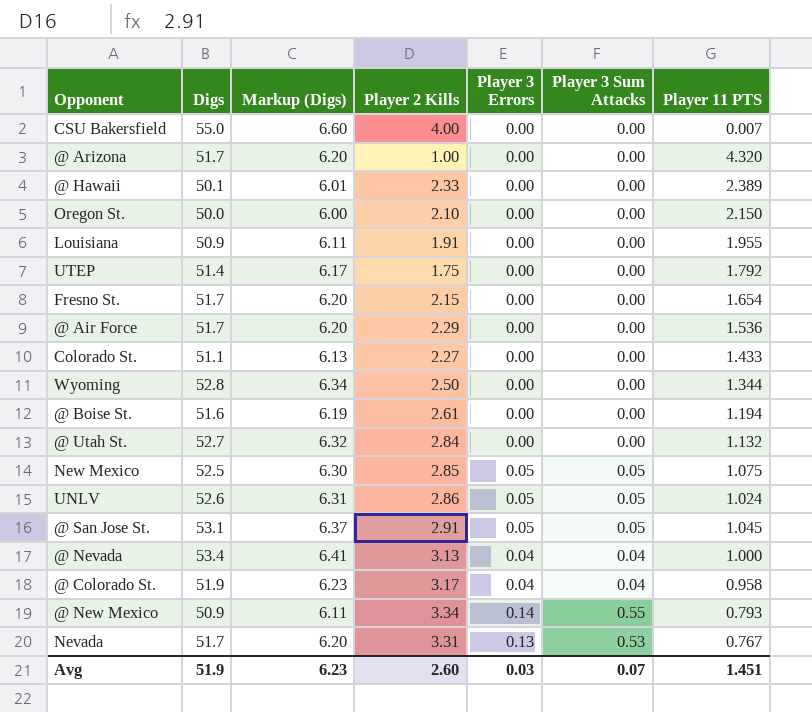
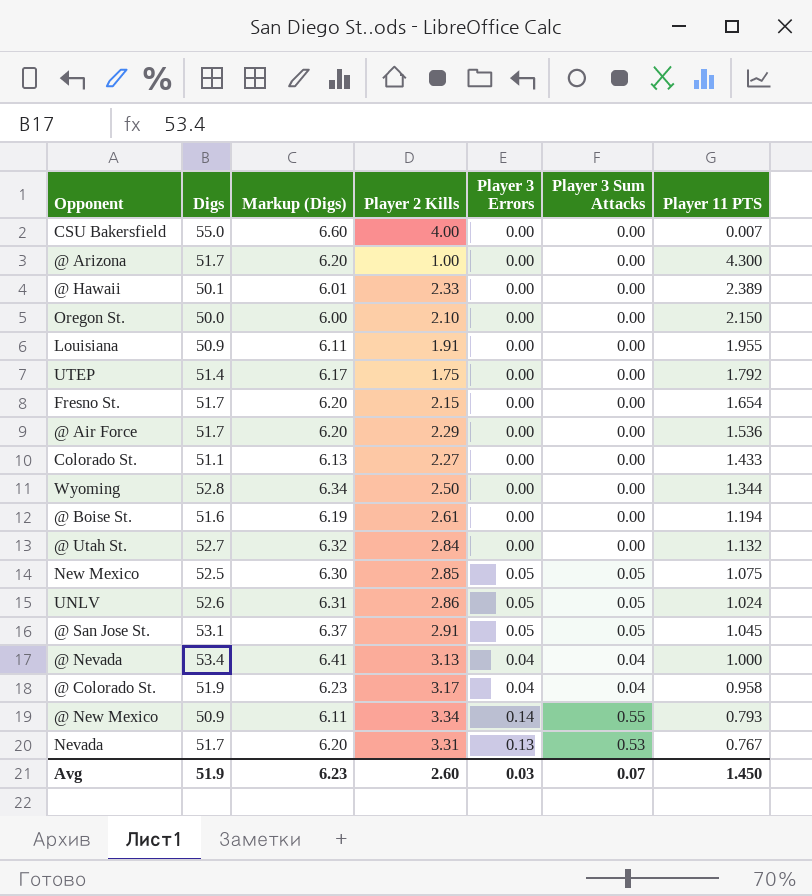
@ Arizona | Player 11 PTS: 4.320 -> 4.300
Avg | Player 11 PTS: 1.451 -> 1.450

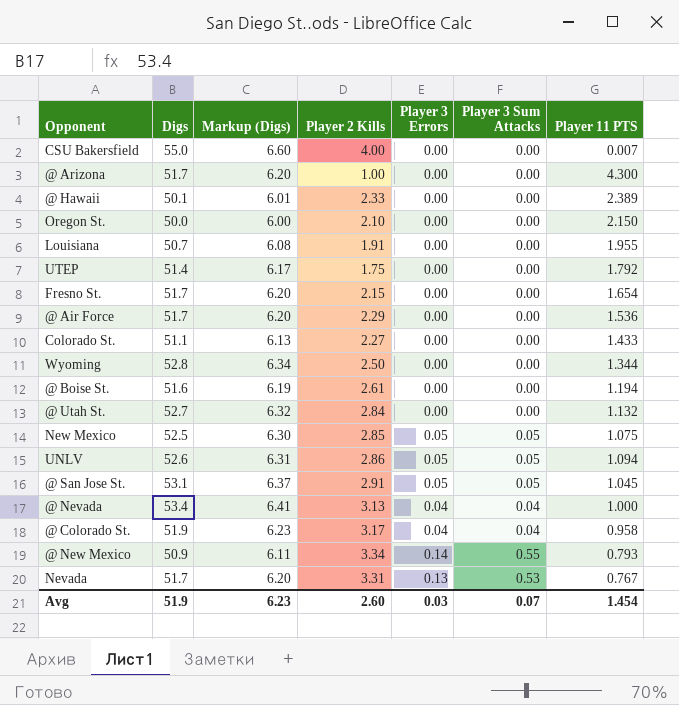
Louisiana | Digs: 50.9 -> 50.7
Louisiana | Markup (Digs): 6.11 -> 6.08
UNLV | Player 11 PTS: 1.024 -> 1.094
Avg | Player 11 PTS: 1.450 -> 1.454

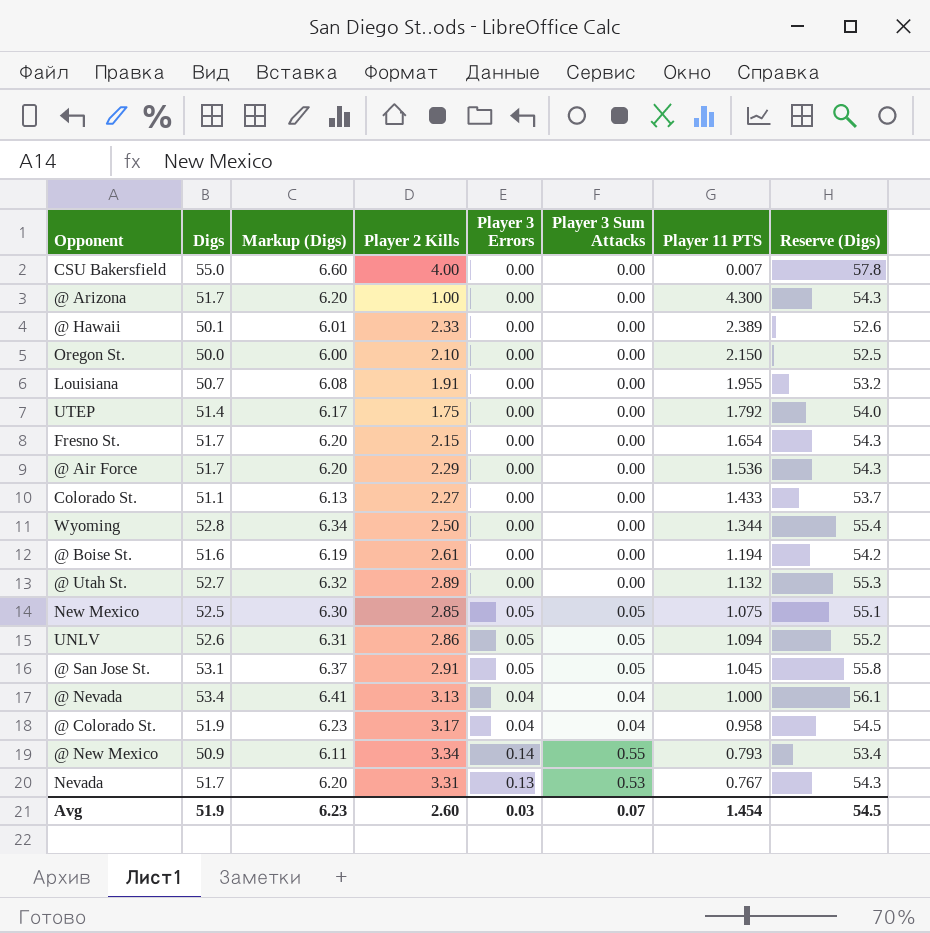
column Reserve (Digs) | formula: none -> [Digs] * 1.05
@ Utah St. | Player 2 Kills: 2.84 -> 2.89

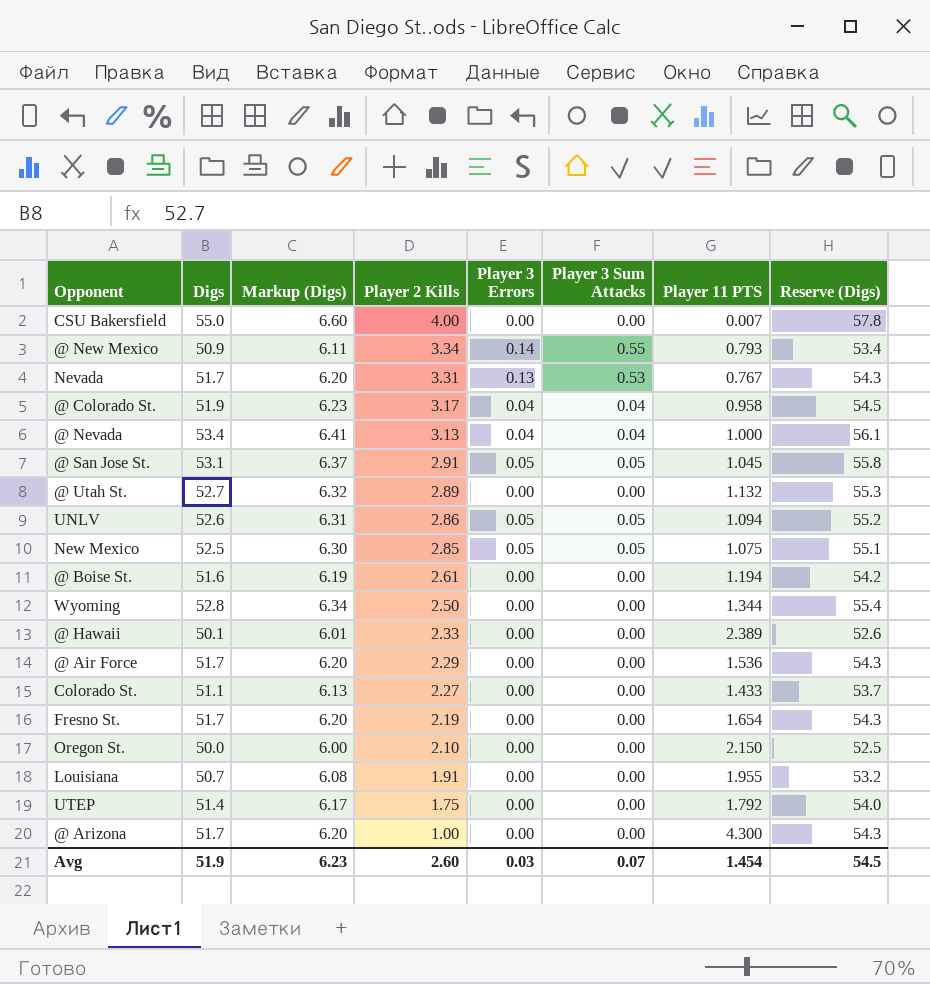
row order: none -> Player 2 Kills descending
Fresno St. | Player 2 Kills: 2.15 -> 2.19

